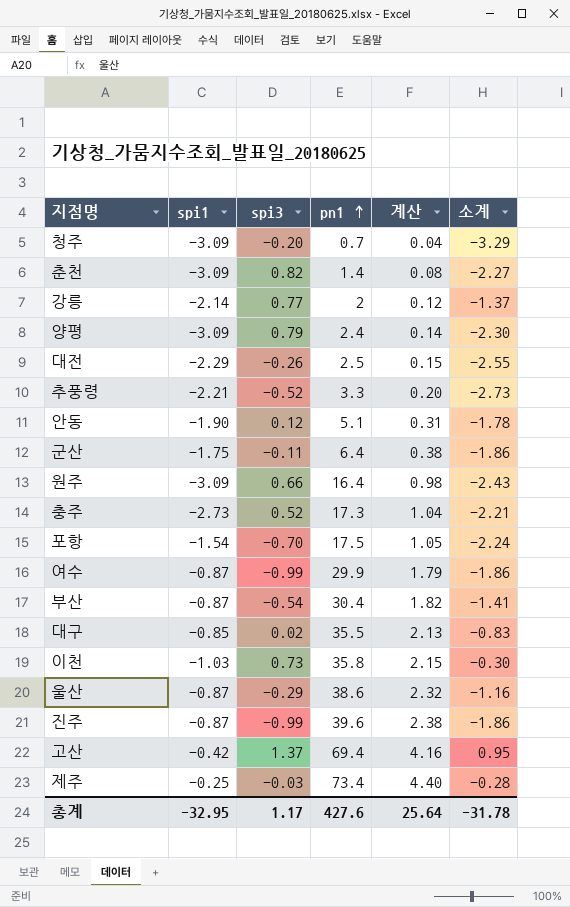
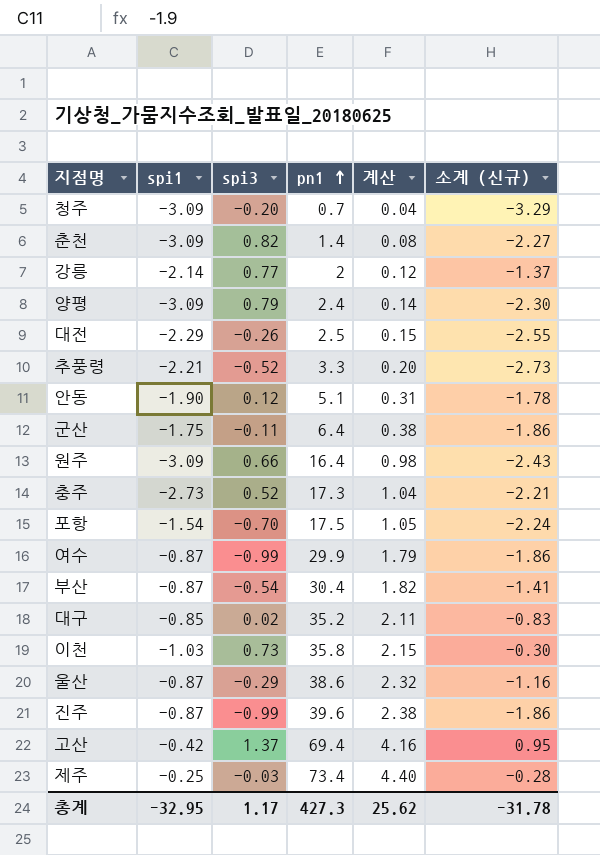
column name: 소계 -> 소계 (신규)
대구 | pn1: 35.5 -> 35.2
대구 | 계산: 2.13 -> 2.11
총계 | pn1: 427.6 -> 427.3
총계 | 계산: 25.64 -> 25.62

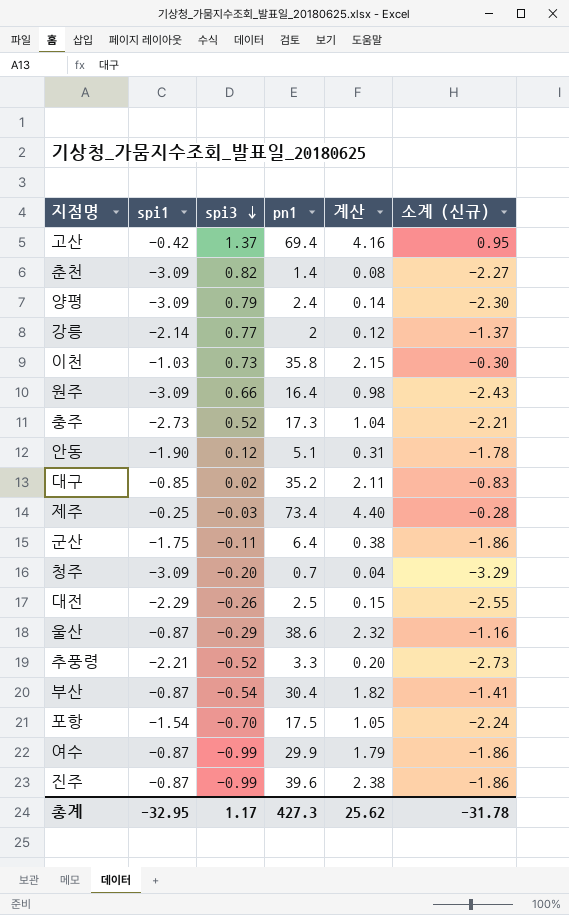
row order: pn1 ascending -> spi3 descending

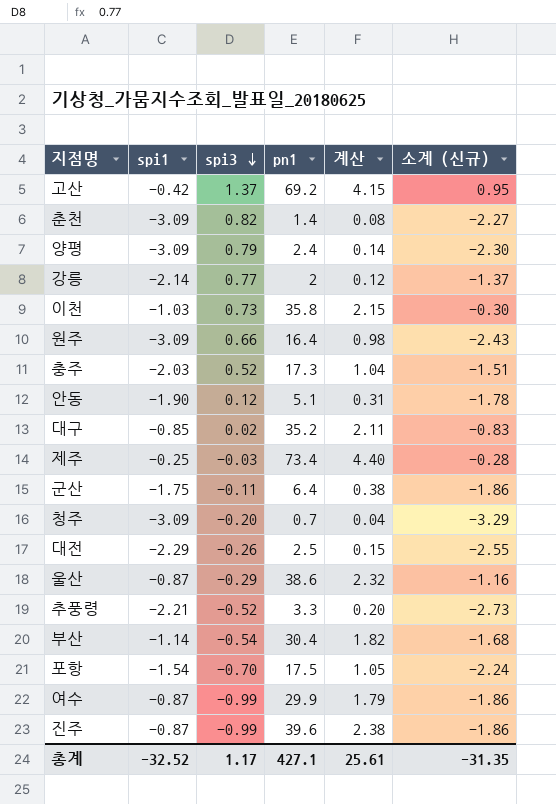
고산 | pn1: 69.4 -> 69.2
고산 | 계산: 4.16 -> 4.15
충주 | spi1: -2.73 -> -2.03
충주 | 소계 (신규): -2.21 -> -1.51
부산 | spi1: -0.87 -> -1.14
부산 | 소계 (신규): -1.41 -> -1.68
총계 | spi1: -32.95 -> -32.52
총계 | pn1: 427.3 -> 427.1
총계 | 계산: 25.62 -> 25.61
총계 | 소계 (신규): -31.78 -> -31.35

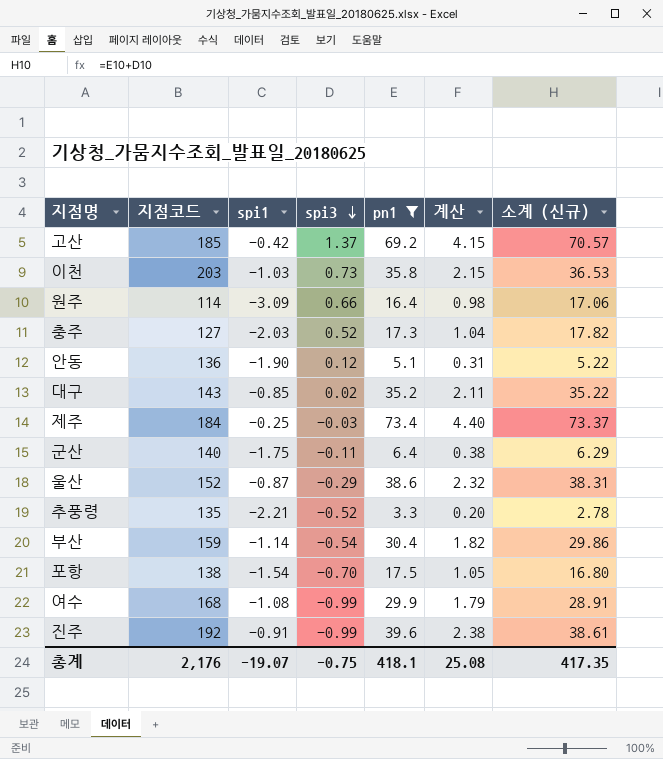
filter: none -> pn1 >= 3.3
column 지점코드 | position: none -> 2
column 소계 (신규) | formula: [spi1] + [spi3] -> [spi3] + [pn1]
여수 | spi1: -0.87 -> -1.08
진주 | spi1: -0.87 -> -0.91
총계 | spi1: -32.52 -> -19.07
총계 | spi3: 1.17 -> -0.75
총계 | pn1: 427.1 -> 418.1
총계 | 계산: 25.61 -> 25.08
총계 | 소계 (신규): -31.35 -> 417.35

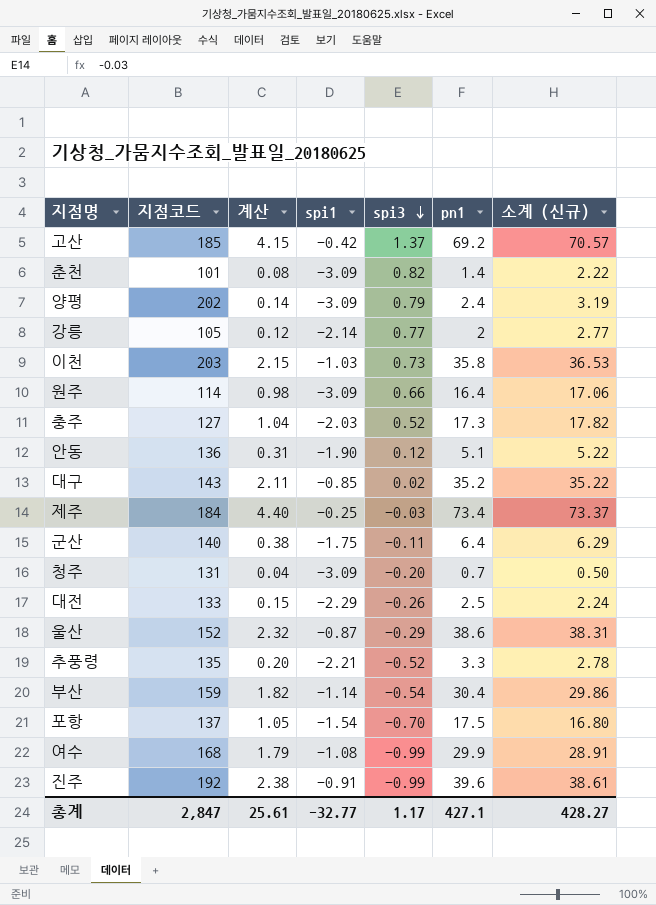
filter: pn1 >= 3.3 -> none
column 계산 | position: 6 -> 3
포항 | 지점코드: 138 -> 137
총계 | 지점코드: 2,176 -> 2,847
총계 | 계산: 25.08 -> 25.61
총계 | spi1: -19.07 -> -32.77
총계 | spi3: -0.75 -> 1.17
총계 | pn1: 418.1 -> 427.1
총계 | 소계 (신규): 417.35 -> 428.27

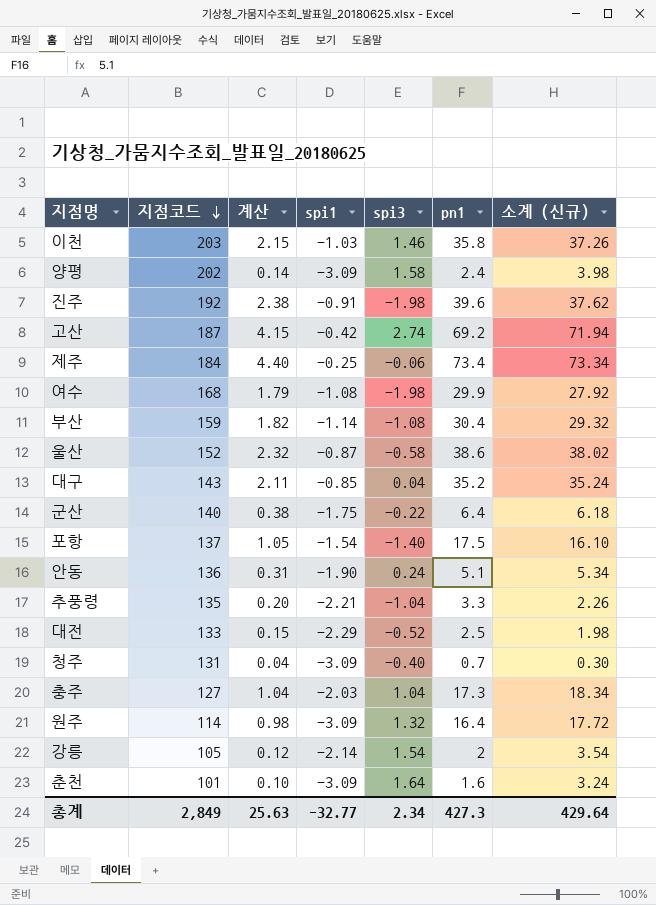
row order: spi3 descending -> 지점코드 descending
이천 | spi3: 0.73 -> 1.46
이천 | 소계 (신규): 36.53 -> 37.26
양평 | spi3: 0.79 -> 1.58
양평 | 소계 (신규): 3.19 -> 3.98
진주 | spi3: -0.99 -> -1.98
진주 | 소계 (신규): 38.61 -> 37.62
고산 | 지점코드: 185 -> 187
고산 | spi3: 1.37 -> 2.74
고산 | 소계 (신규): 70.57 -> 71.94
제주 | spi3: -0.03 -> -0.06
제주 | 소계 (신규): 73.37 -> 73.34
여수 | spi3: -0.99 -> -1.98
여수 | 소계 (신규): 28.91 -> 27.92
부산 | spi3: -0.54 -> -1.08
부산 | 소계 (신규): 29.86 -> 29.32
울산 | spi3: -0.29 -> -0.58
울산 | 소계 (신규): 38.31 -> 38.02
대구 | spi3: 0.02 -> 0.04
대구 | 소계 (신규): 35.22 -> 35.24
군산 | spi3: -0.11 -> -0.22
군산 | 소계 (신규): 6.29 -> 6.18
포항 | spi3: -0.70 -> -1.40
포항 | 소계 (신규): 16.80 -> 16.10
안동 | spi3: 0.12 -> 0.24
안동 | 소계 (신규): 5.22 -> 5.34
추풍령 | spi3: -0.52 -> -1.04
추풍령 | 소계 (신규): 2.78 -> 2.26
대전 | spi3: -0.26 -> -0.52
대전 | 소계 (신규): 2.24 -> 1.98
청주 | spi3: -0.20 -> -0.40
청주 | 소계 (신규): 0.50 -> 0.30
충주 | spi3: 0.52 -> 1.04
충주 | 소계 (신규): 17.82 -> 18.34
원주 | spi3: 0.66 -> 1.32
원주 | 소계 (신규): 17.06 -> 17.72
강릉 | spi3: 0.77 -> 1.54
강릉 | 소계 (신규): 2.77 -> 3.54
춘천 | 계산: 0.08 -> 0.10
춘천 | spi3: 0.82 -> 1.64
춘천 | pn1: 1.4 -> 1.6
춘천 | 소계 (신규): 2.22 -> 3.24
총계 | 지점코드: 2,847 -> 2,849
총계 | 계산: 25.61 -> 25.63
총계 | spi3: 1.17 -> 2.34
총계 | pn1: 427.1 -> 427.3
총계 | 소계 (신규): 428.27 -> 429.64

